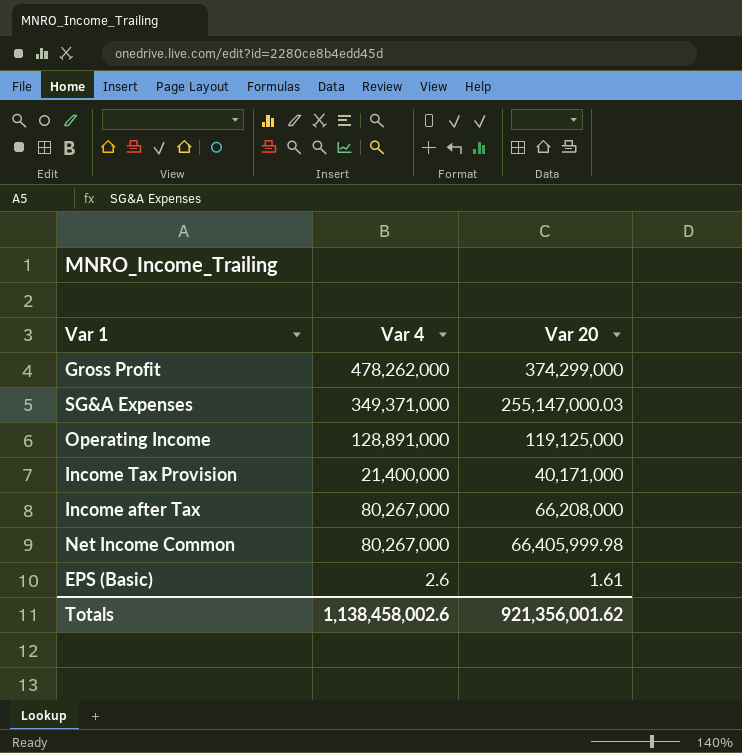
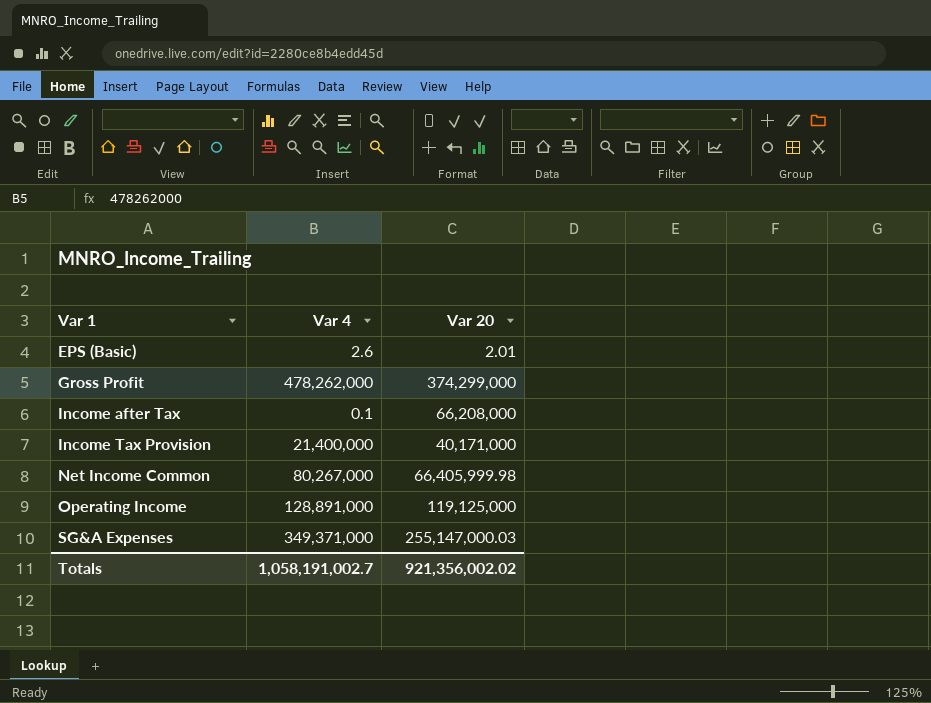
row order: none -> Var 1 ascending
EPS (Basic) | Var 20: 1.61 -> 2.01
Income after Tax | Var 4: 80,267,000 -> 0.1
Totals | Var 4: 1,138,458,002.6 -> 1,058,191,002.7
Totals | Var 20: 921,356,001.62 -> 921,356,002.02

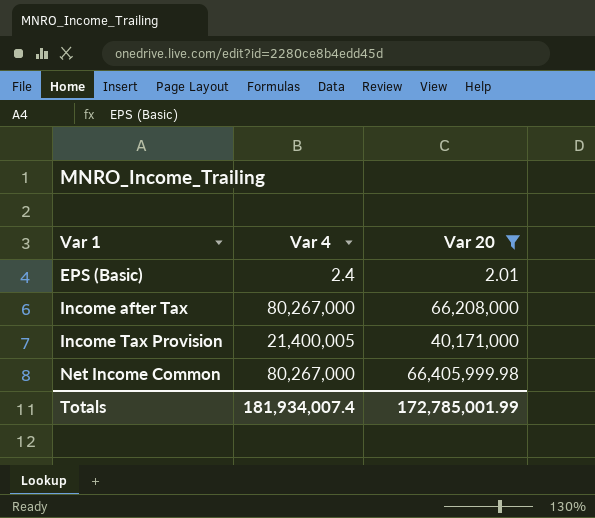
filter: none -> Var 20 <= 66,405,999.98
EPS (Basic) | Var 4: 2.6 -> 2.4
Income after Tax | Var 4: 0.1 -> 80,267,000
Income Tax Provision | Var 4: 21,400,000 -> 21,400,005
Totals | Var 4: 1,058,191,002.7 -> 181,934,007.4
Totals | Var 20: 921,356,002.02 -> 172,785,001.99

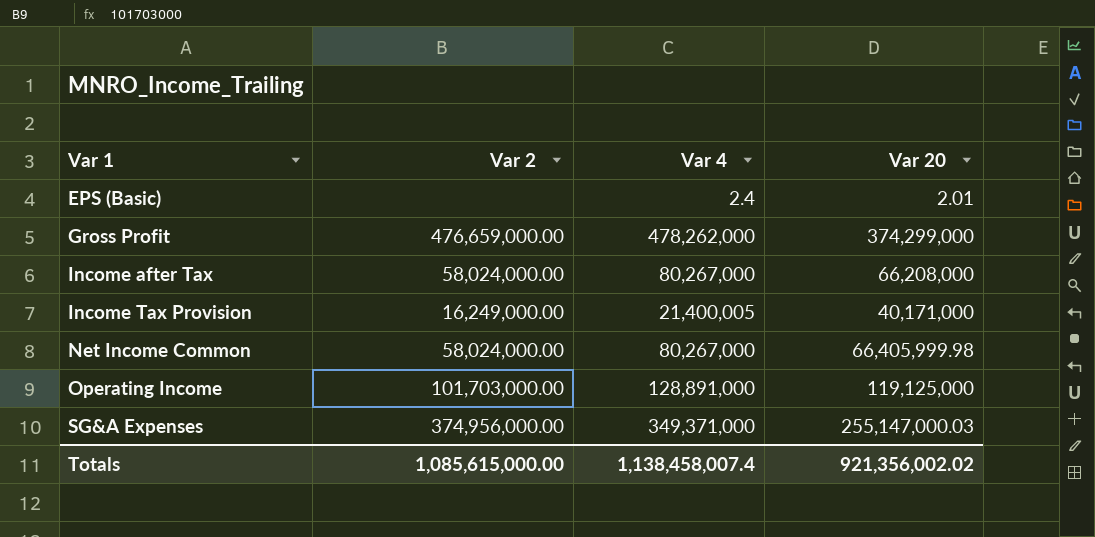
filter: Var 20 <= 66,405,999.98 -> none
column Var 2 | position: none -> 2
Totals | Var 4: 181,934,007.4 -> 1,138,458,007.4
Totals | Var 20: 172,785,001.99 -> 921,356,002.02

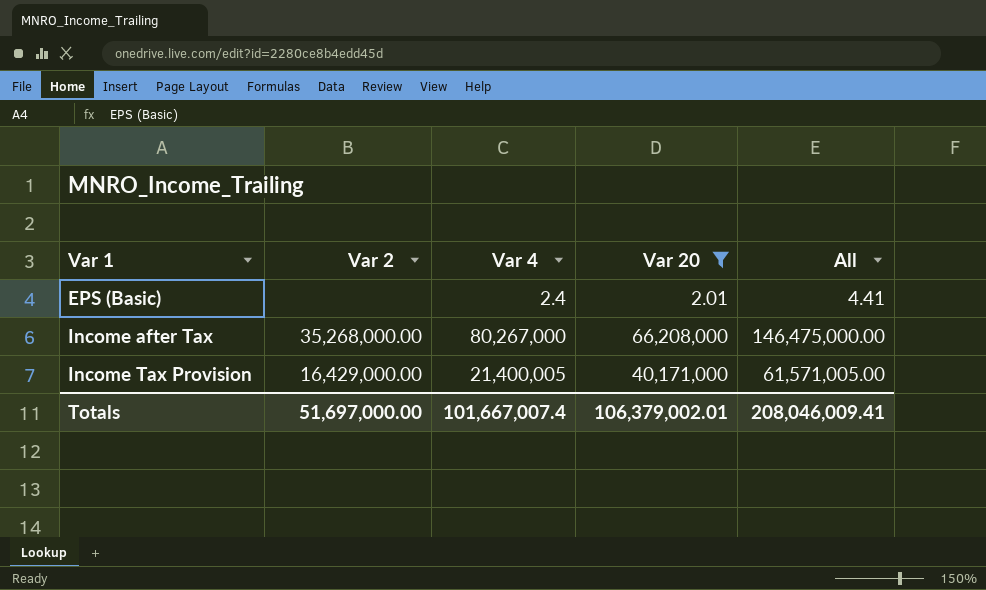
filter: none -> Var 20 <= 66,208,000
column All | formula: none -> [Var 4] + [Var 20]
Income after Tax | Var 2: 58,024,000.00 -> 35,268,000.00
Income Tax Provision | Var 2: 16,249,000.00 -> 16,429,000.00
Totals | Var 2: 1,085,615,000.00 -> 51,697,000.00
Totals | Var 4: 1,138,458,007.4 -> 101,667,007.4
Totals | Var 20: 921,356,002.02 -> 106,379,002.01

